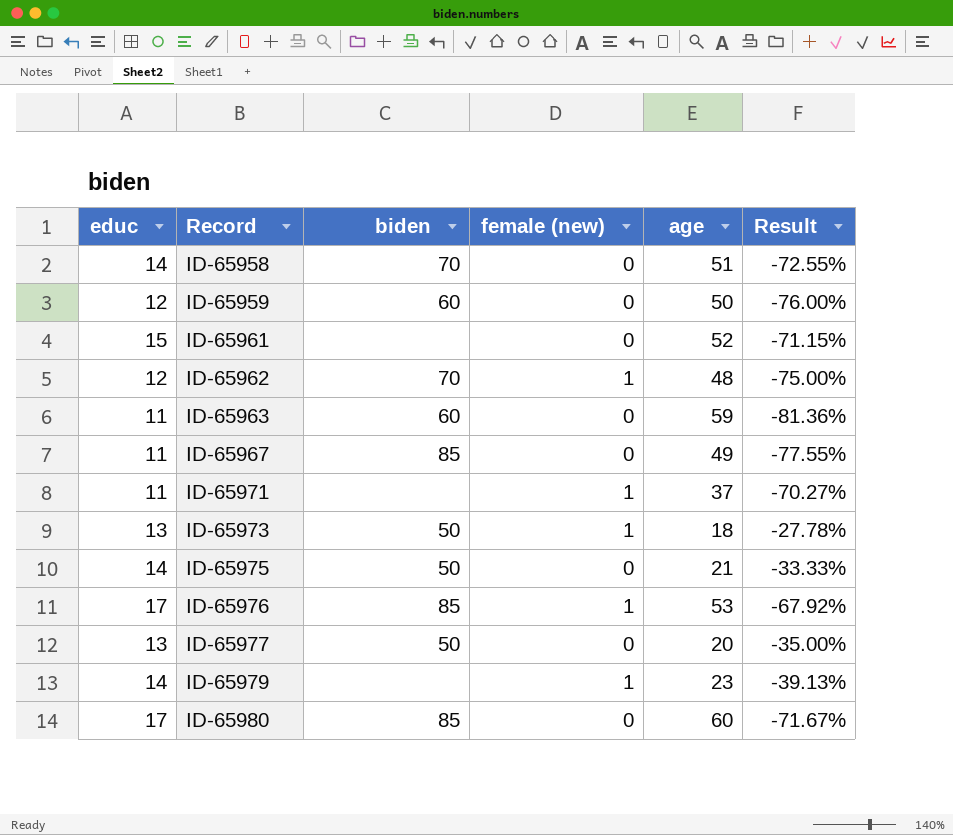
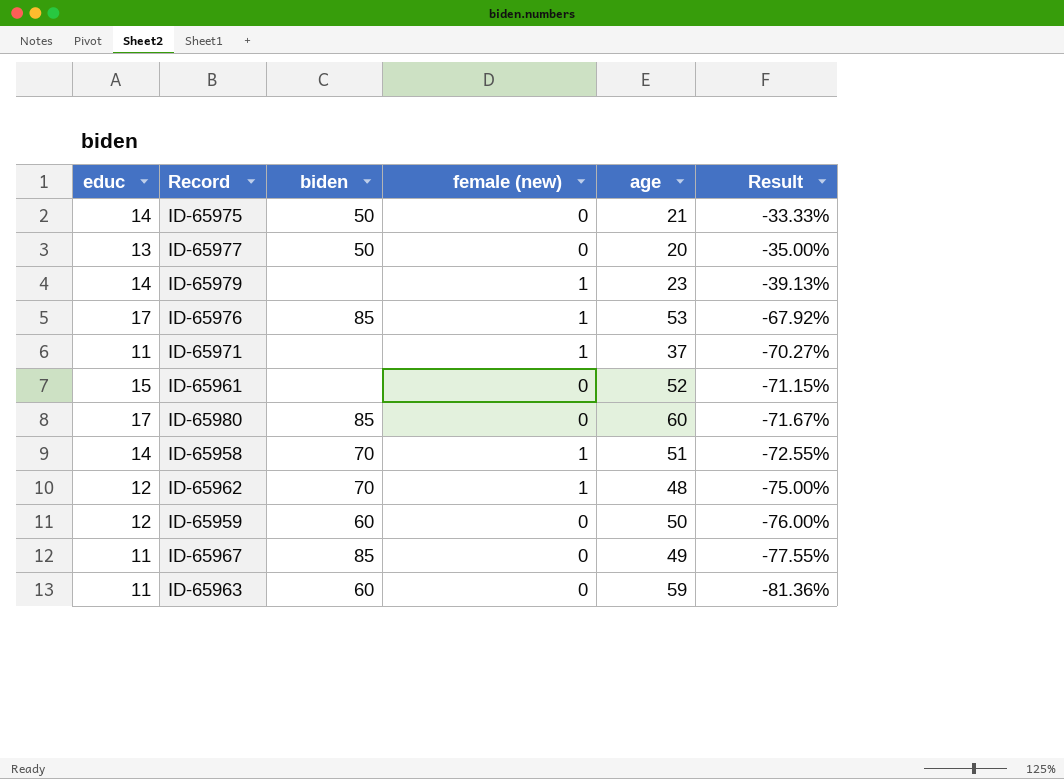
row order: Record ascending -> Result descending
row ID-65973: 13 | 50 | 1 | 18 | -27.78% -> none
ID-65958 | female (new): 0 -> 1

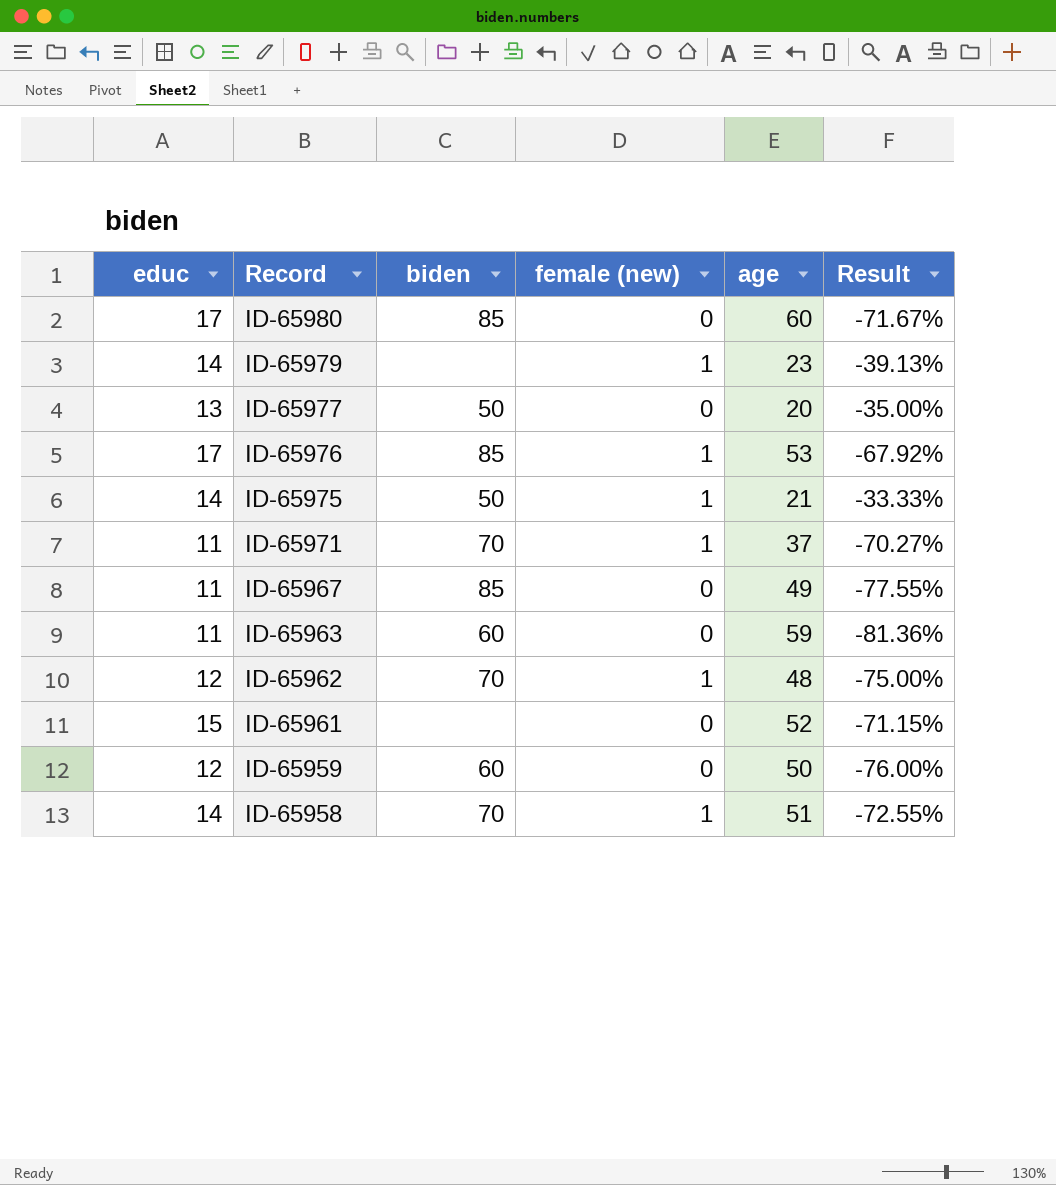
row order: Result descending -> Record descending
ID-65975 | female (new): 0 -> 1
ID-65971 | biden: none -> 70

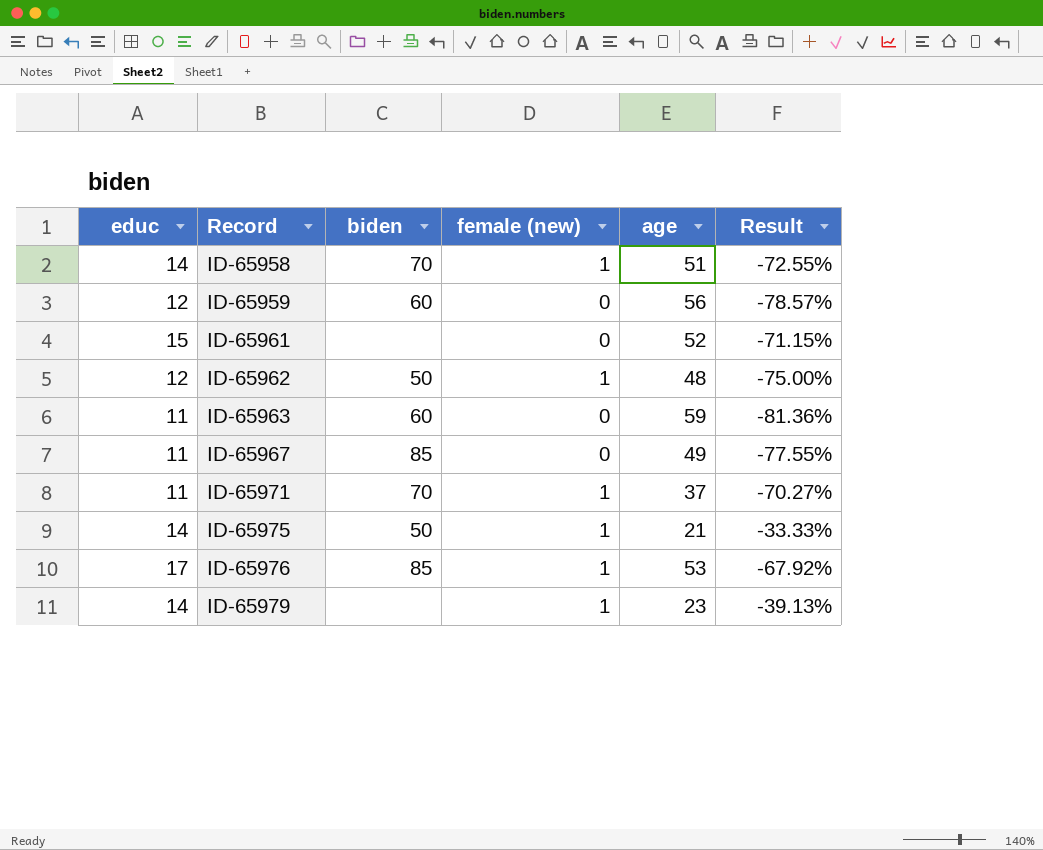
row order: Record descending -> Record ascending
row ID-65980: 17 | 85 | 0 | 60 | -71.67% -> none
row ID-65977: 13 | 50 | 0 | 20 | -35.00% -> none
ID-65959 | age: 50 -> 56
ID-65959 | Result: -76.00% -> -78.57%
ID-65962 | biden: 70 -> 50

